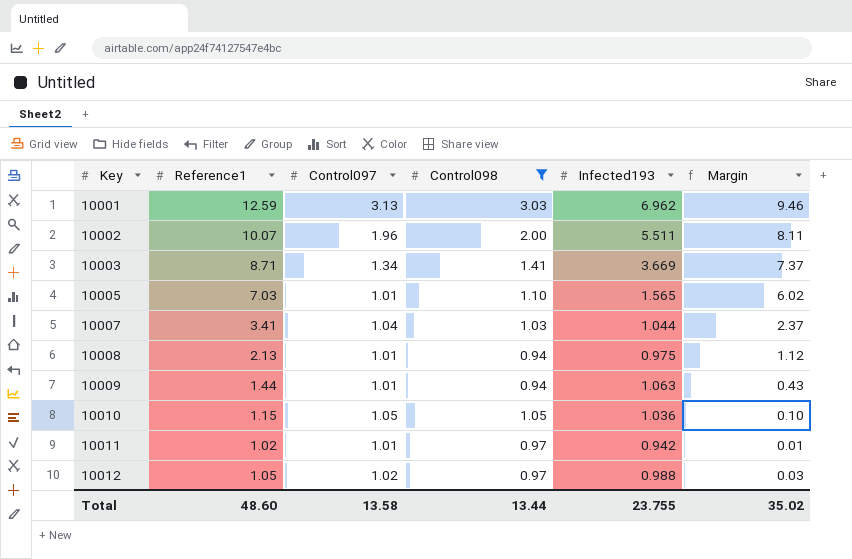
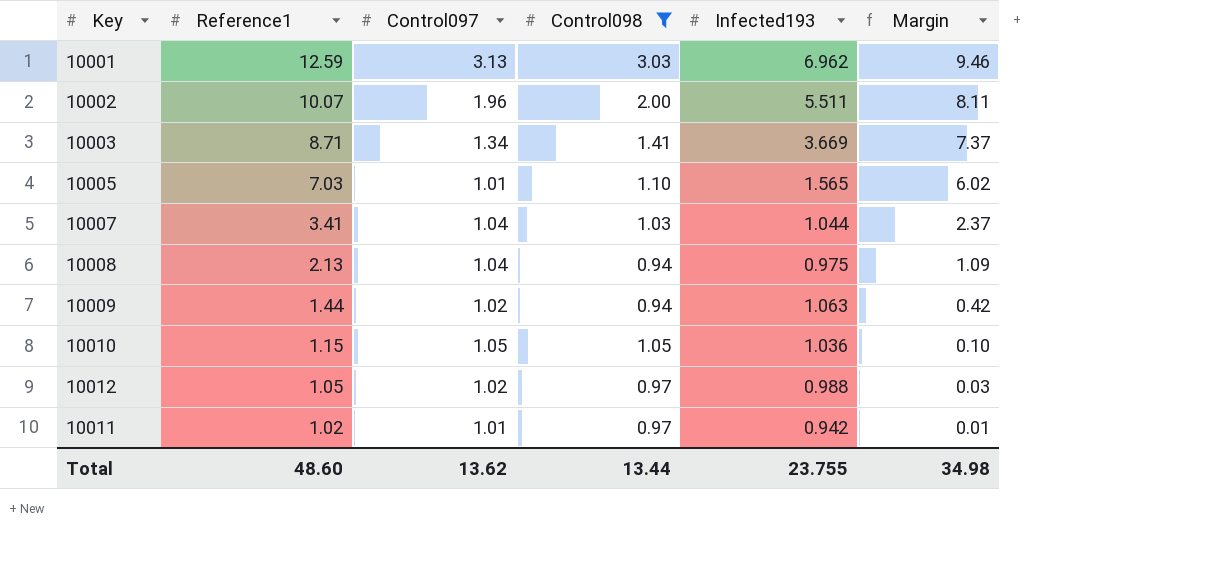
row order: Key ascending -> Reference1 descending
10008 | Control097: 1.01 -> 1.04
10008 | Margin: 1.12 -> 1.09
10009 | Control097: 1.01 -> 1.02
10009 | Margin: 0.43 -> 0.42
Total | Control097: 13.58 -> 13.62
Total | Margin: 35.02 -> 34.98

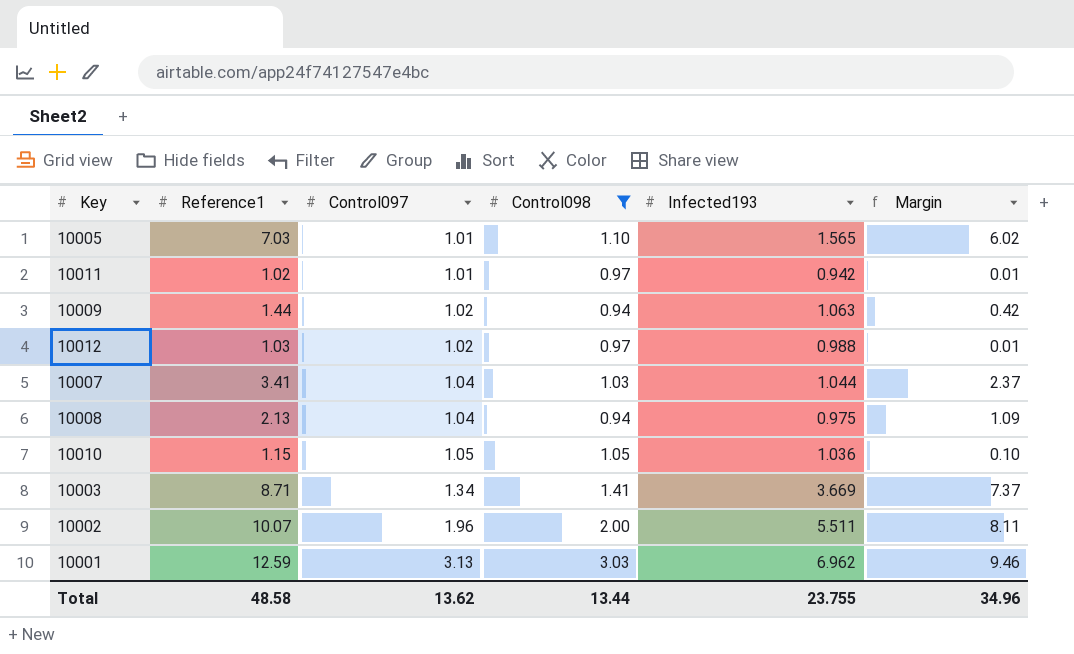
row order: Reference1 descending -> Control097 ascending
10012 | Reference1: 1.05 -> 1.03
10012 | Margin: 0.03 -> 0.01
Total | Reference1: 48.60 -> 48.58
Total | Margin: 34.98 -> 34.96

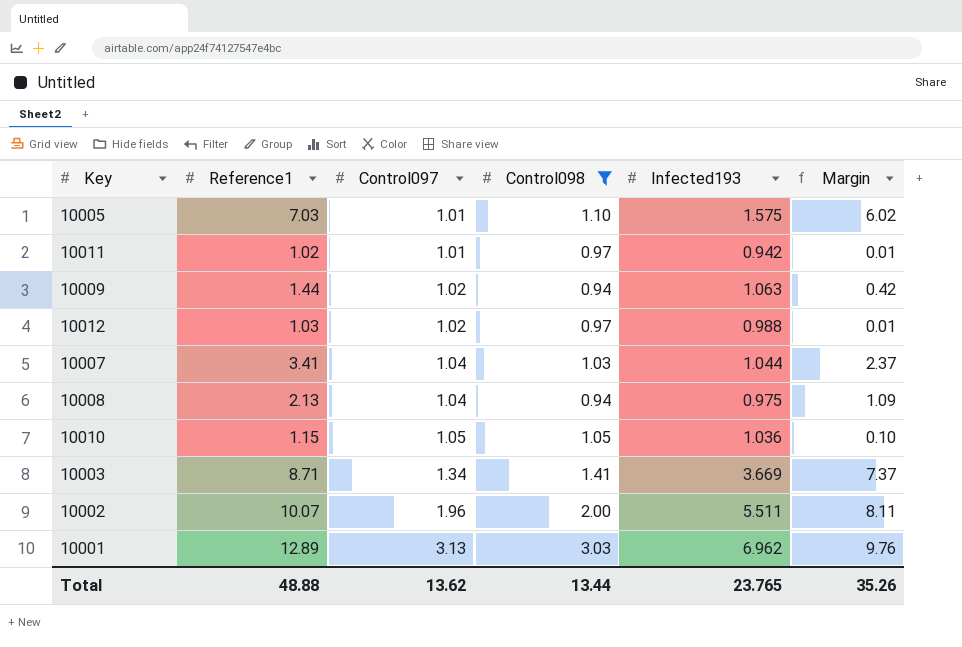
10005 | Infected193: 1.565 -> 1.575
10001 | Reference1: 12.59 -> 12.89
10001 | Margin: 9.46 -> 9.76
Total | Reference1: 48.58 -> 48.88
Total | Infected193: 23.755 -> 23.765
Total | Margin: 34.96 -> 35.26

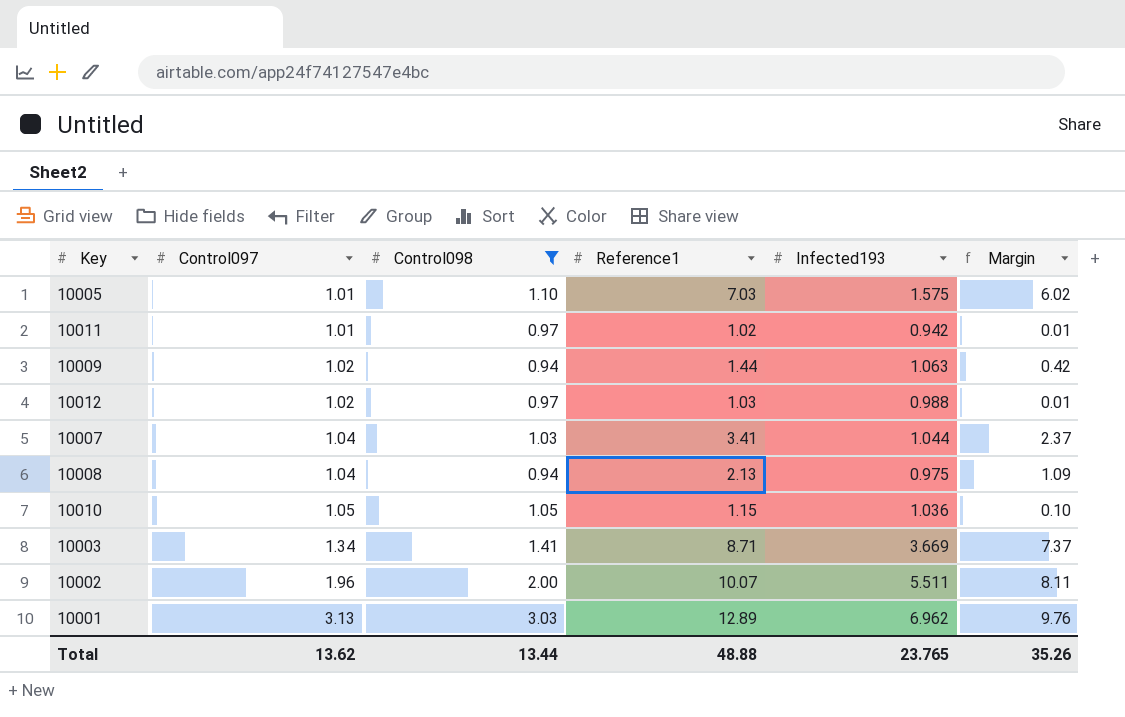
column Reference1 | position: 2 -> 4

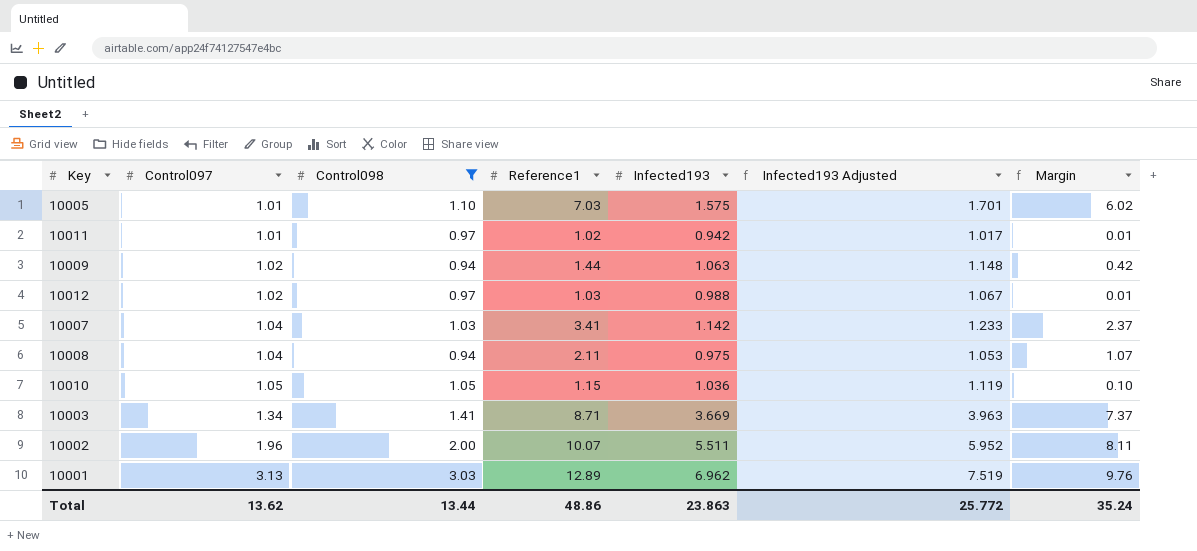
column Infected193 Adjusted | formula: none -> [Infected193] * 1.08
10007 | Infected193: 1.044 -> 1.142
10008 | Reference1: 2.13 -> 2.11
10008 | Margin: 1.09 -> 1.07
Total | Reference1: 48.88 -> 48.86
Total | Infected193: 23.765 -> 23.863
Total | Margin: 35.26 -> 35.24

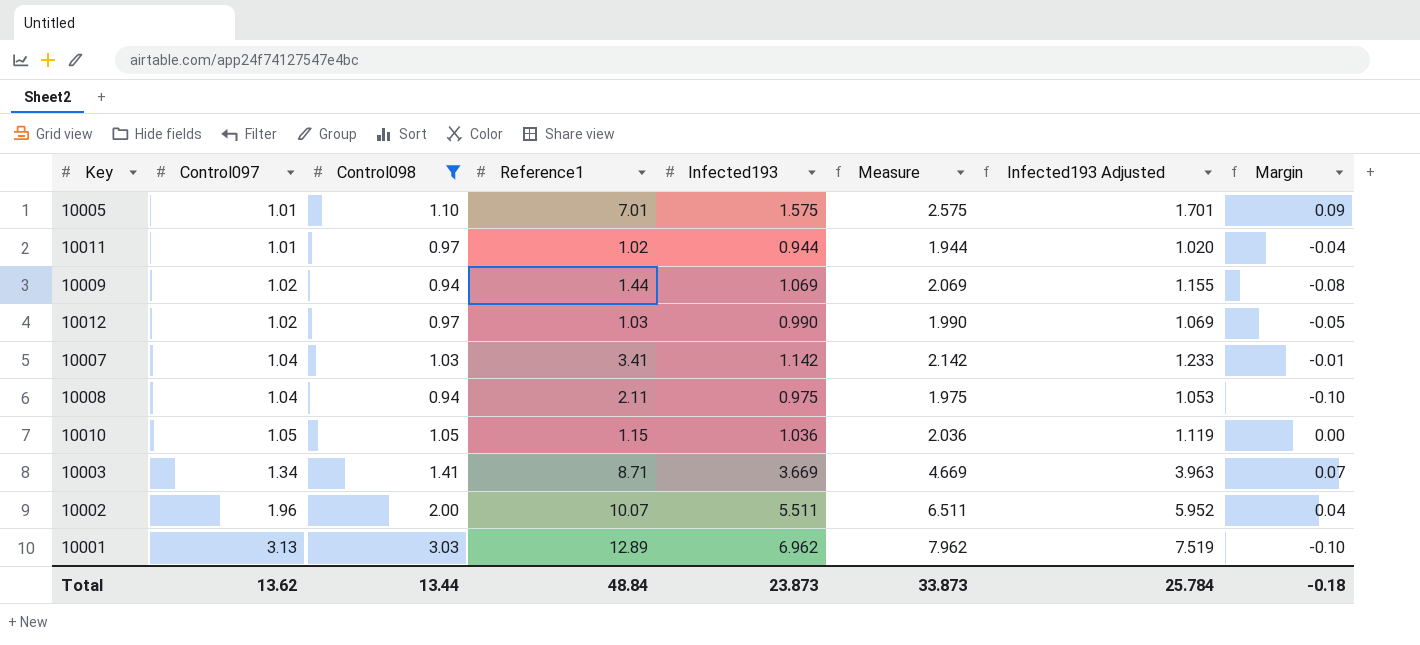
column Measure | formula: none -> [Infected193] + 1
column Margin | formula: [Reference1] - [Control097] -> [Control098] - [Control097]
10005 | Reference1: 7.03 -> 7.01
10011 | Infected193: 0.942 -> 0.944
10011 | Infected193 Adjusted: 1.017 -> 1.020
10009 | Infected193: 1.063 -> 1.069
10009 | Infected193 Adjusted: 1.148 -> 1.155
10012 | Infected193: 0.988 -> 0.990
10012 | Infected193 Adjusted: 1.067 -> 1.069
Total | Reference1: 48.86 -> 48.84
Total | Infected193: 23.863 -> 23.873
Total | Infected193 Adjusted: 25.772 -> 25.784
Total | Margin: 35.24 -> -0.18

